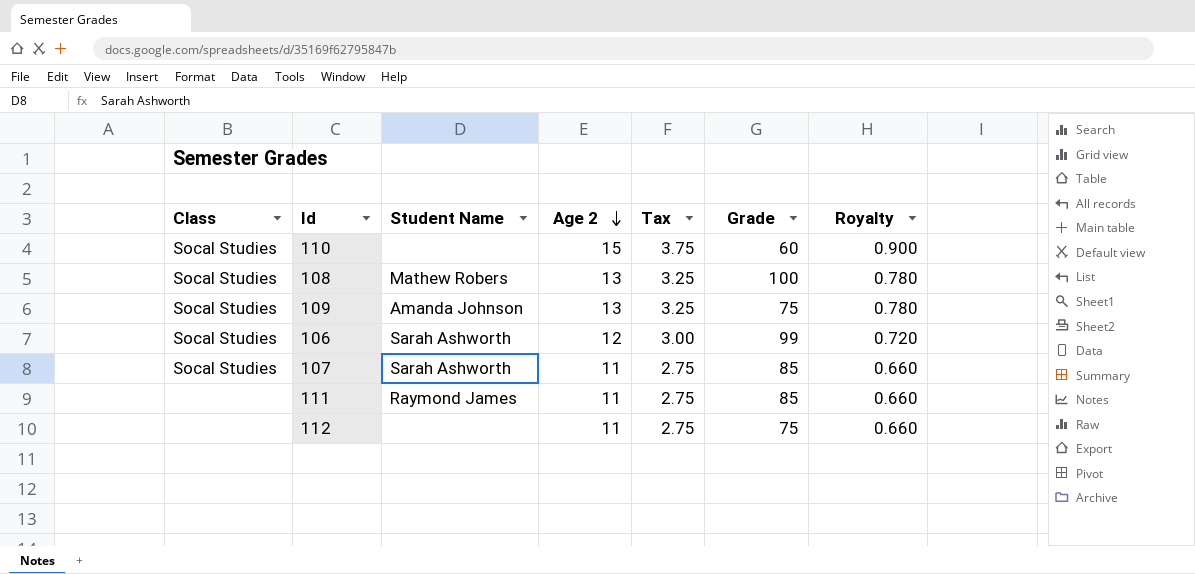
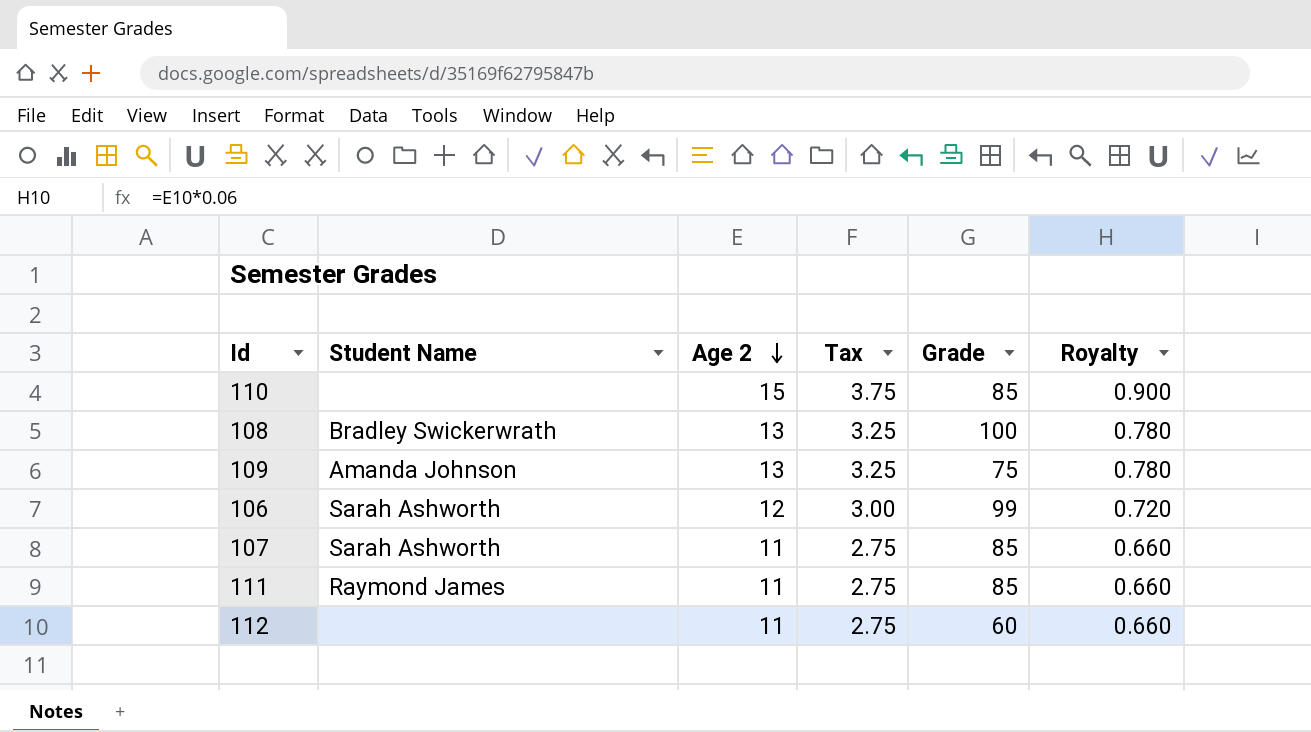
column Class | position: 1 -> none
110 | Grade: 60 -> 85
108 | Student Name: Mathew Robers -> Bradley Swickerwrath
112 | Grade: 75 -> 60

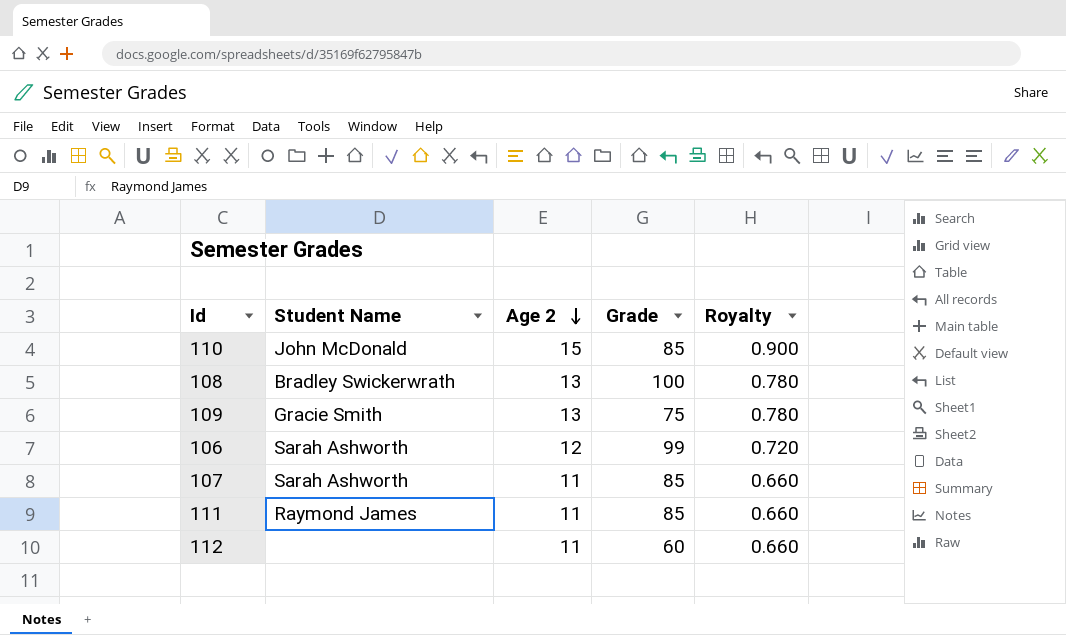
column Tax | formula: [Age 2] * 0.25 -> none
110 | Student Name: none -> John McDonald
109 | Student Name: Amanda Johnson -> Gracie Smith

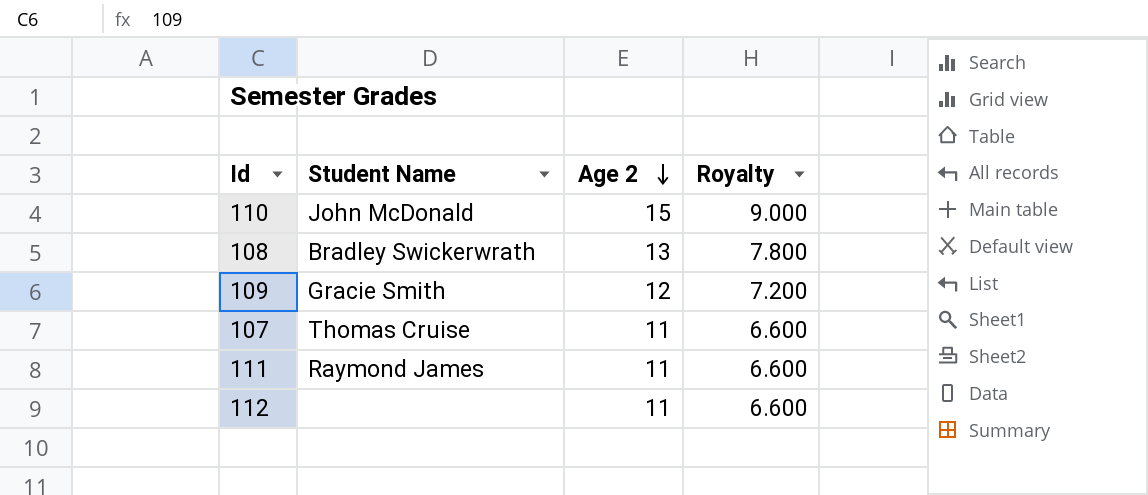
column Grade | position: 4 -> none
column Royalty | formula: [Age 2] * 0.06 -> [Age 2] * 0.6
row 106: Sarah Ashworth | 12 | 99 | 0.720 -> none
109 | Age 2: 13 -> 12
107 | Student Name: Sarah Ashworth -> Thomas Cruise

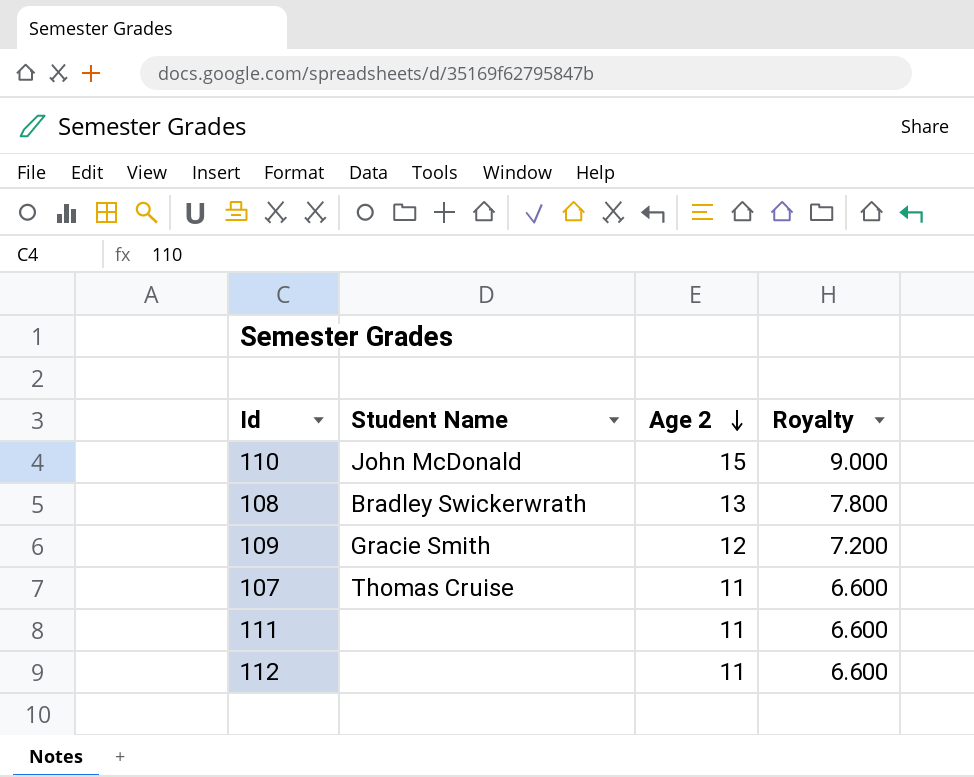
111 | Student Name: Raymond James -> none

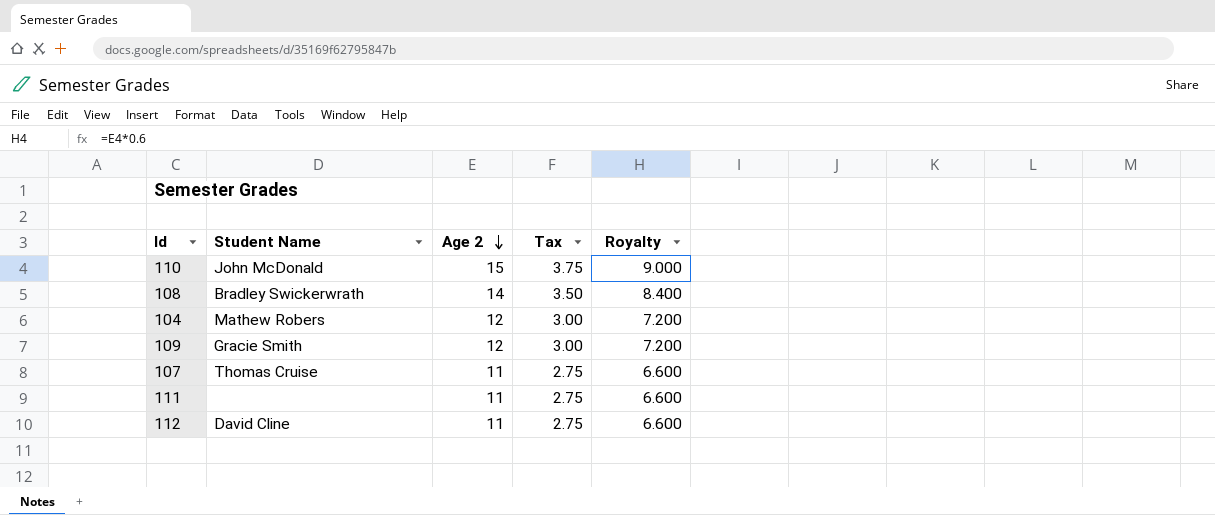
column Tax | formula: none -> [Age 2] * 0.25
108 | Age 2: 13 -> 14
108 | Royalty: 7.800 -> 8.400
row 104: none -> Mathew Robers | 12 | 3.00 | 7.200
112 | Student Name: none -> David Cline

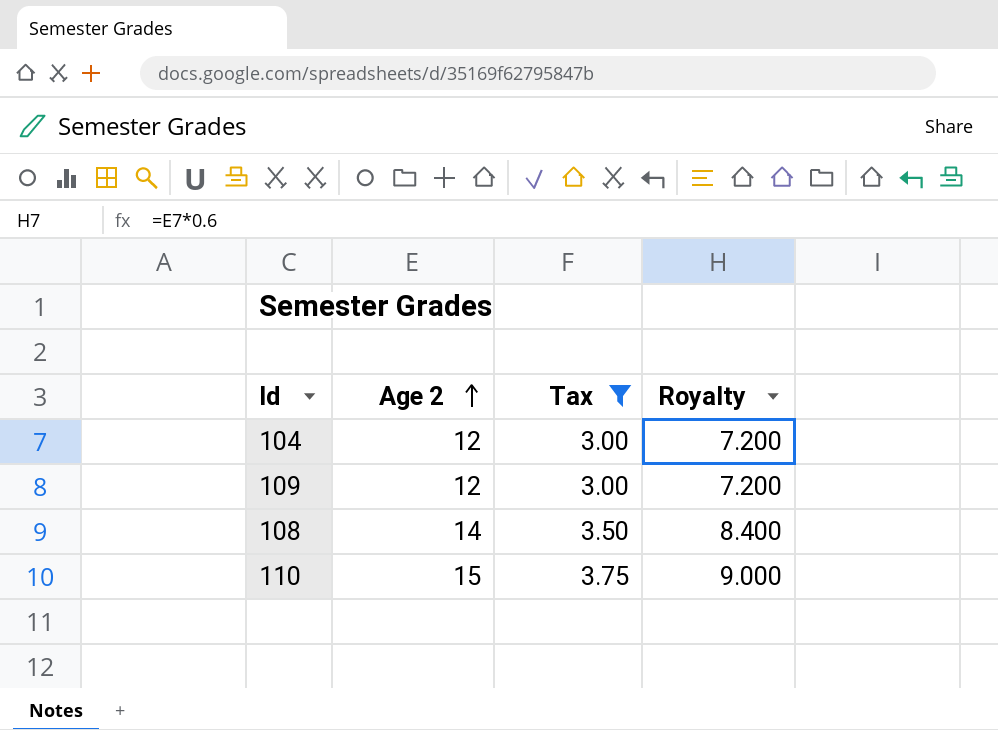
filter: none -> Tax != 2.75
row order: Age 2 descending -> Age 2 ascending
column Student Name | position: 2 -> none

